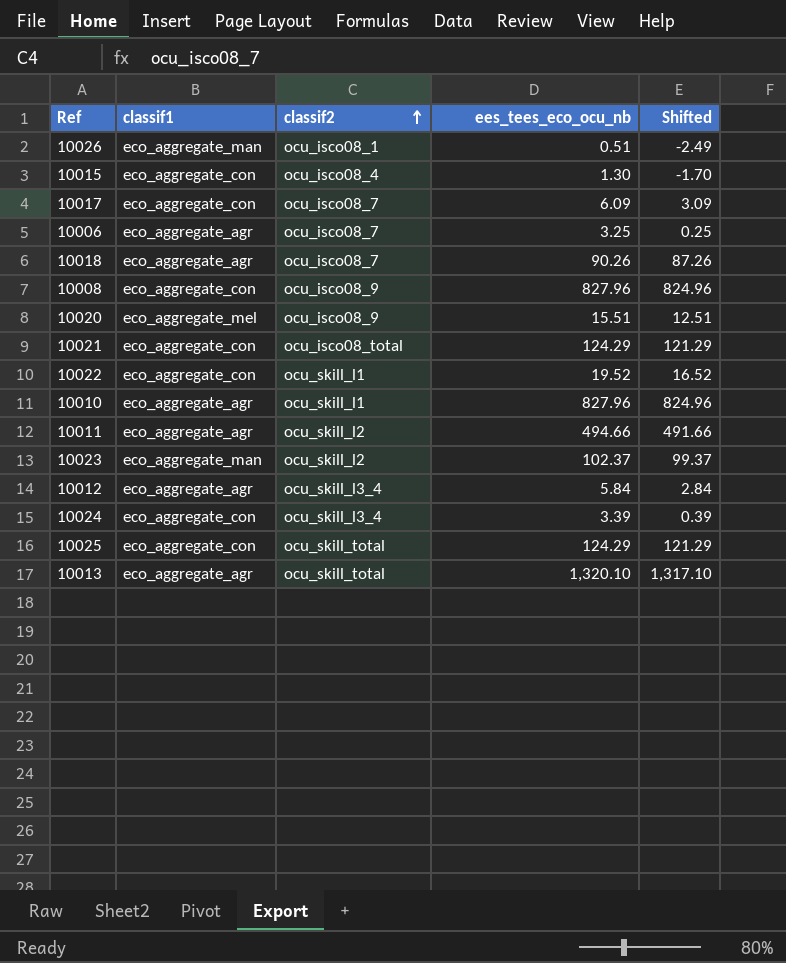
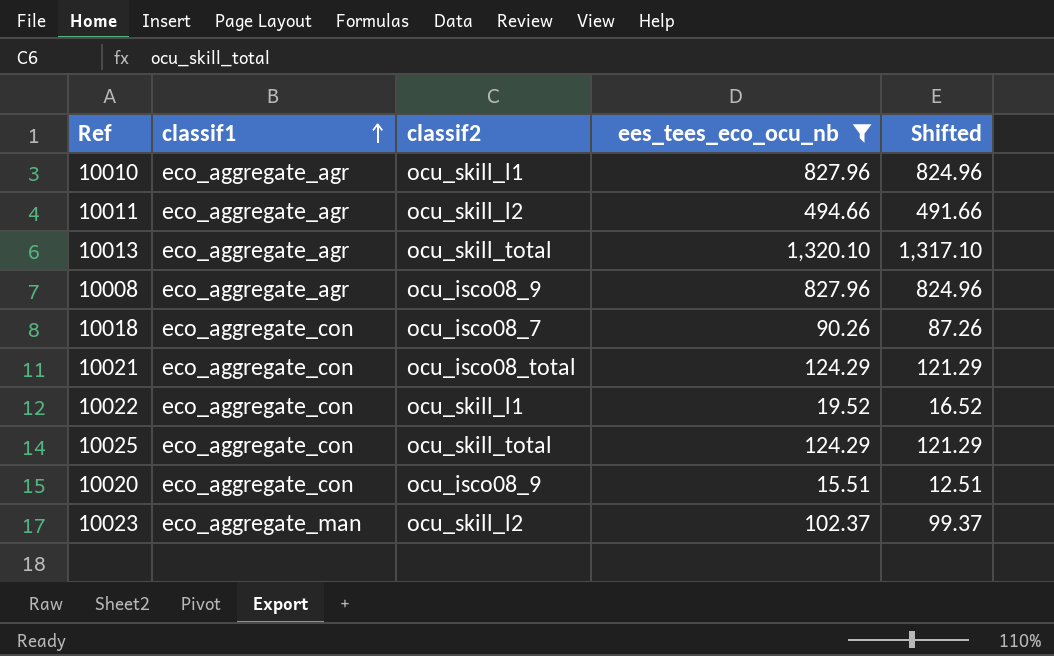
filter: none -> ees_tees_eco_ocu_nb >= 15.51
row order: classif2 ascending -> classif1 ascending
10008 | classif1: eco_aggregate_con -> eco_aggregate_agr
10018 | classif1: eco_aggregate_agr -> eco_aggregate_con
10020 | classif1: eco_aggregate_mel -> eco_aggregate_con

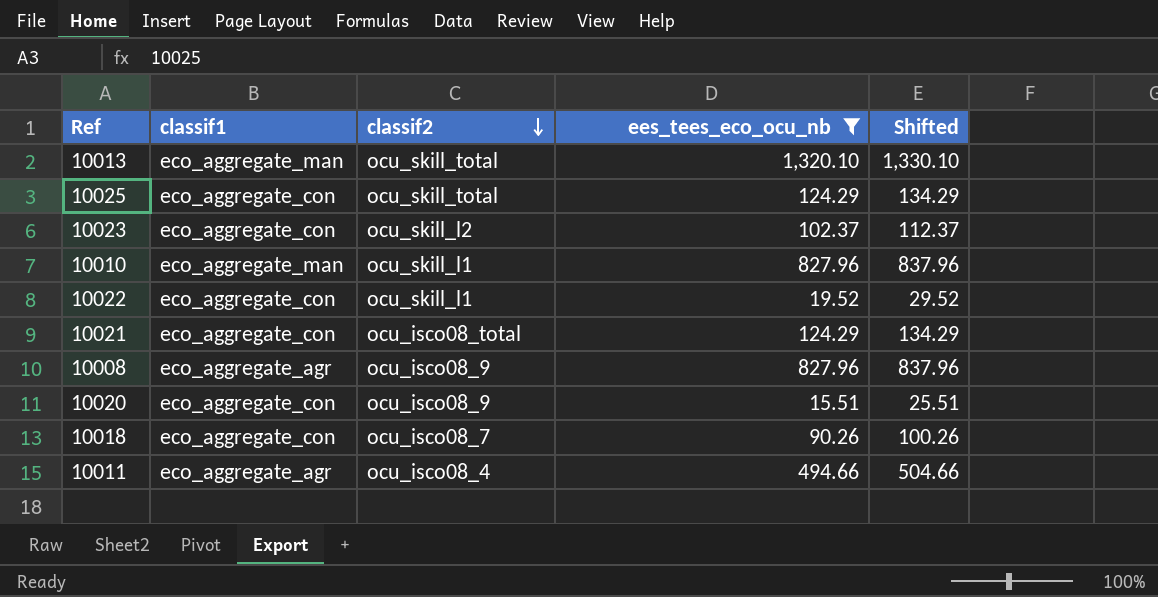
row order: classif1 ascending -> classif2 descending
column Shifted | formula: [ees_tees_eco_ocu_nb] - 3 -> [ees_tees_eco_ocu_nb] + 10
10013 | classif1: eco_aggregate_agr -> eco_aggregate_man
10023 | classif1: eco_aggregate_man -> eco_aggregate_con
10010 | classif1: eco_aggregate_agr -> eco_aggregate_man
10011 | classif2: ocu_skill_l2 -> ocu_isco08_4

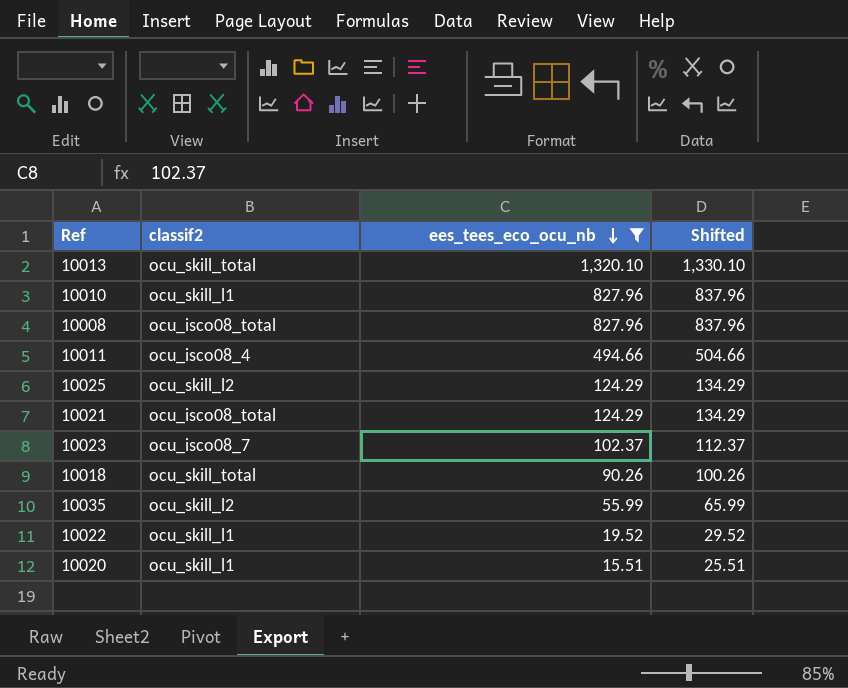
row order: classif2 descending -> ees_tees_eco_ocu_nb descending
column classif1 | position: 2 -> none
10008 | classif2: ocu_isco08_9 -> ocu_isco08_total
10025 | classif2: ocu_skill_total -> ocu_skill_l2
10023 | classif2: ocu_skill_l2 -> ocu_isco08_7
10018 | classif2: ocu_isco08_7 -> ocu_skill_total
row 10035: none -> ocu_skill_l2 | 55.99 | 65.99
10020 | classif2: ocu_isco08_9 -> ocu_skill_l1

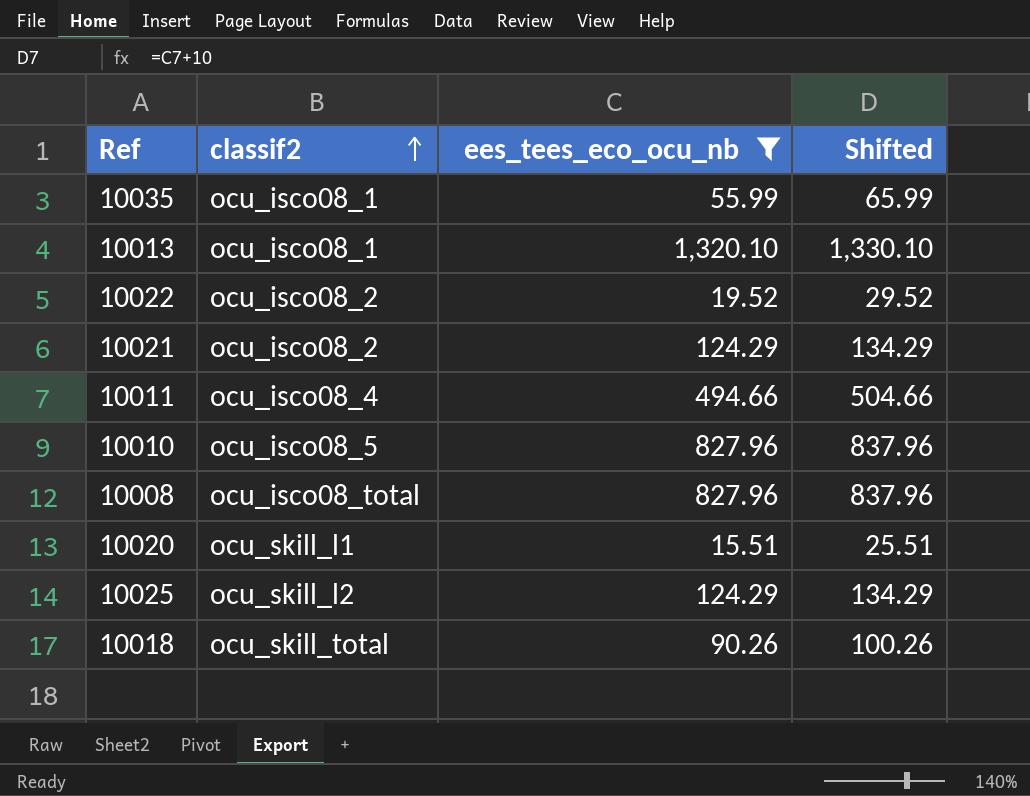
row order: ees_tees_eco_ocu_nb descending -> classif2 ascending
row 10023: ocu_isco08_7 | 102.37 | 112.37 -> none
10035 | classif2: ocu_skill_l2 -> ocu_isco08_1
10013 | classif2: ocu_skill_total -> ocu_isco08_1
10022 | classif2: ocu_skill_l1 -> ocu_isco08_2
10021 | classif2: ocu_isco08_total -> ocu_isco08_2
10010 | classif2: ocu_skill_l1 -> ocu_isco08_5

